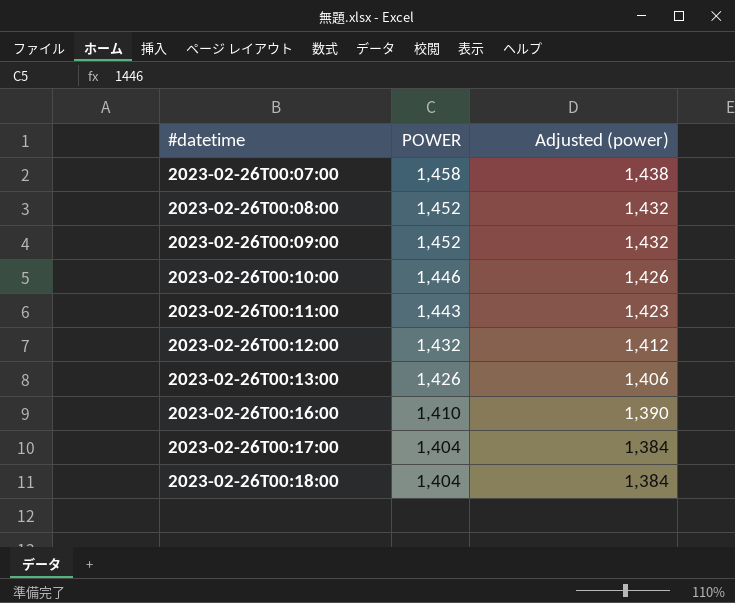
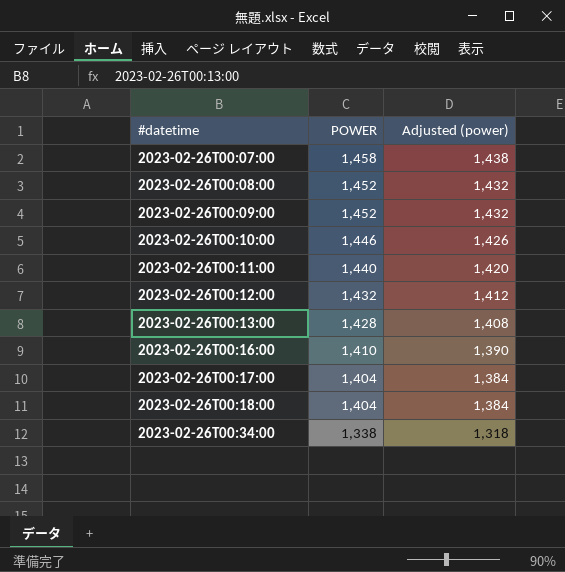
2023-02-26T00:11:00 | POWER: 1,443 -> 1,440
2023-02-26T00:11:00 | Adjusted (power): 1,423 -> 1,420
2023-02-26T00:13:00 | POWER: 1,426 -> 1,428
2023-02-26T00:13:00 | Adjusted (power): 1,406 -> 1,408
row 2023-02-26T00:34:00: none -> 1,338 | 1,318

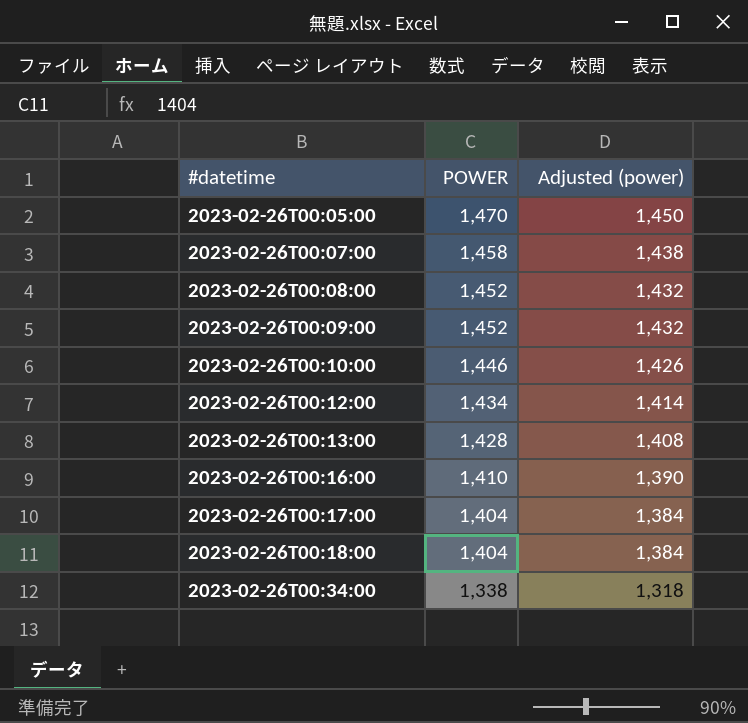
row 2023-02-26T00:11:00: 1,440 | 1,420 -> none
row 2023-02-26T00:05:00: none -> 1,470 | 1,450
2023-02-26T00:12:00 | POWER: 1,432 -> 1,434
2023-02-26T00:12:00 | Adjusted (power): 1,412 -> 1,414

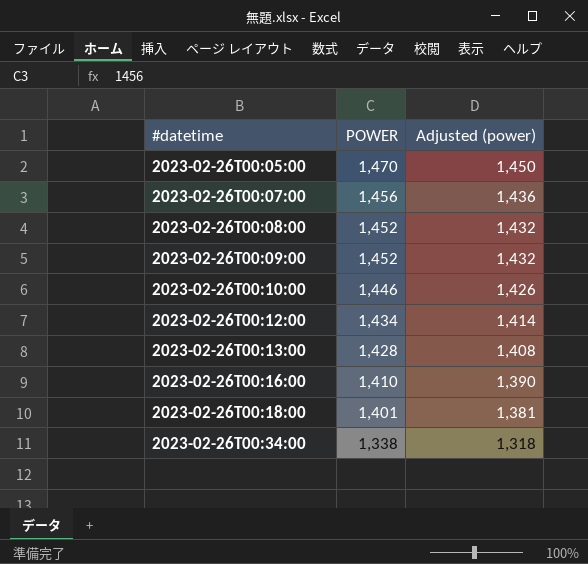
row 2023-02-26T00:17:00: 1,404 | 1,384 -> none
2023-02-26T00:07:00 | POWER: 1,458 -> 1,456
2023-02-26T00:07:00 | Adjusted (power): 1,438 -> 1,436
2023-02-26T00:18:00 | POWER: 1,404 -> 1,401
2023-02-26T00:18:00 | Adjusted (power): 1,384 -> 1,381

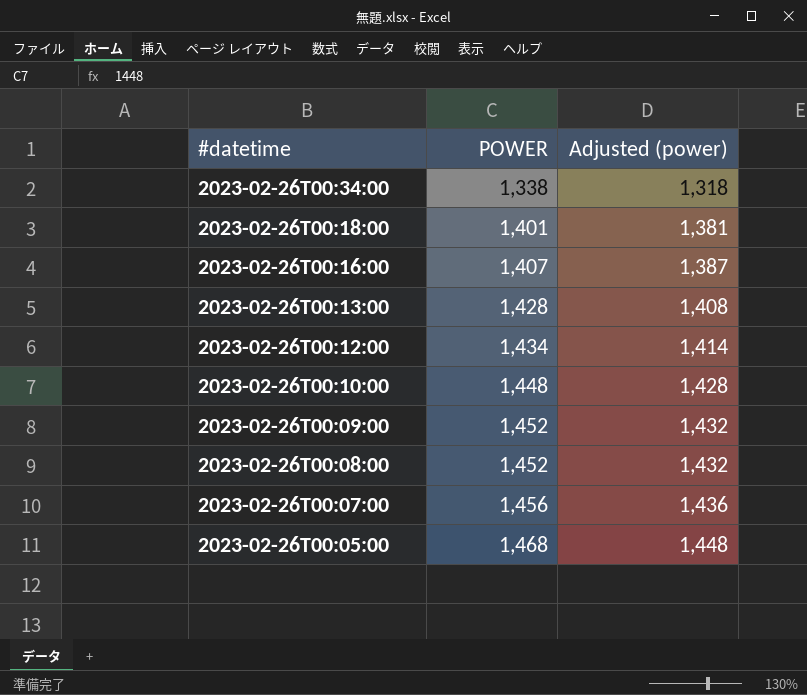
row order: #datetime ascending -> #datetime descending
2023-02-26T00:16:00 | POWER: 1,410 -> 1,407
2023-02-26T00:16:00 | Adjusted (power): 1,390 -> 1,387
2023-02-26T00:10:00 | POWER: 1,446 -> 1,448
2023-02-26T00:10:00 | Adjusted (power): 1,426 -> 1,428
2023-02-26T00:05:00 | POWER: 1,470 -> 1,468
2023-02-26T00:05:00 | Adjusted (power): 1,450 -> 1,448

